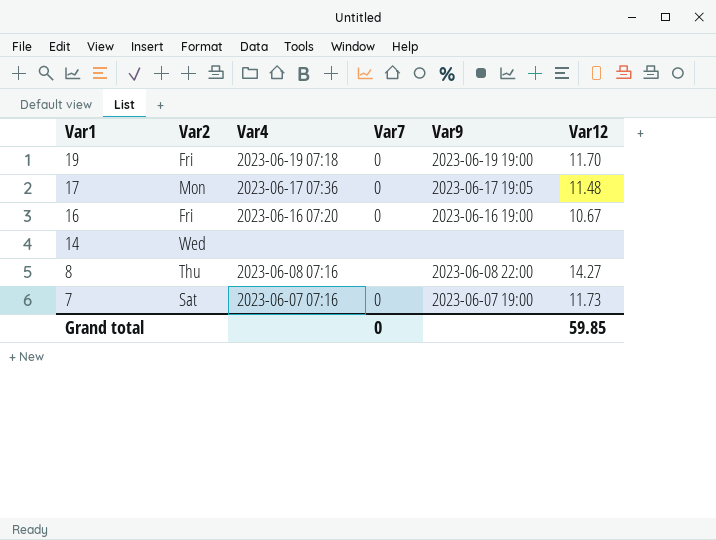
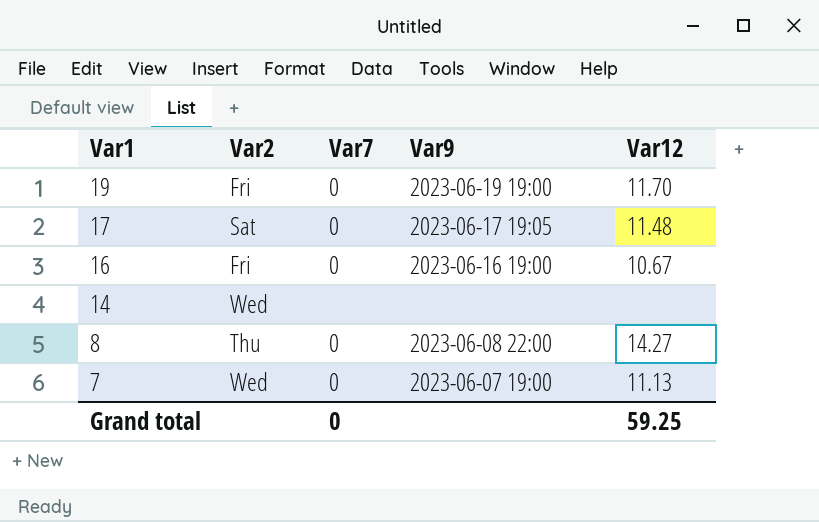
column Var4 | position: 3 -> none
17 | Var2: Mon -> Sat
8 | Var7: none -> 0
7 | Var2: Sat -> Wed
7 | Var12: 11.73 -> 11.13
Grand total | Var12: 59.85 -> 59.25

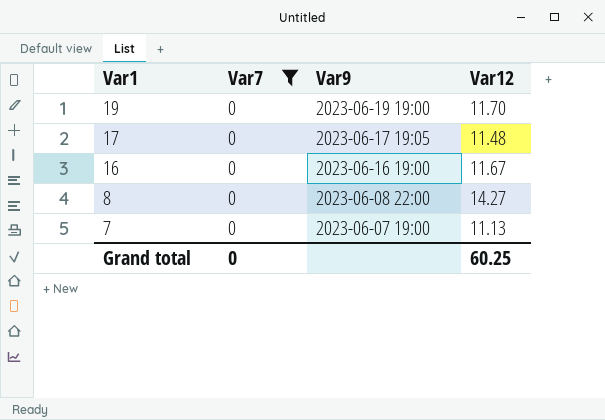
filter: none -> Var7 = 0
column Var2 | position: 2 -> none
16 | Var12: 10.67 -> 11.67
Grand total | Var12: 59.25 -> 60.25

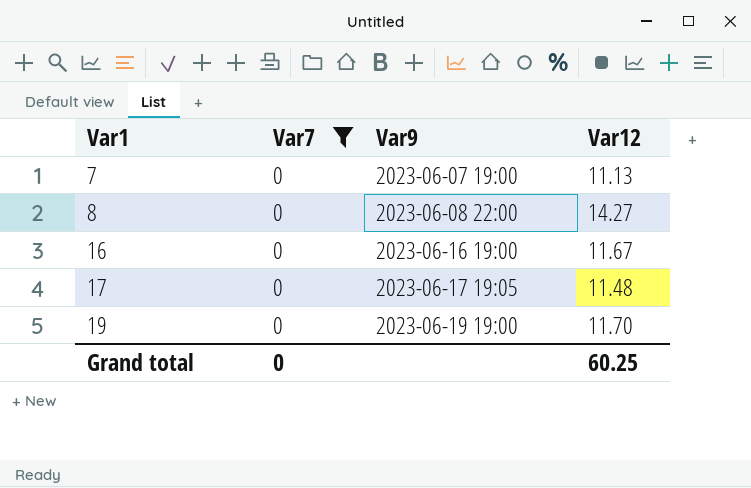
row order: Var1 descending -> Var1 ascending

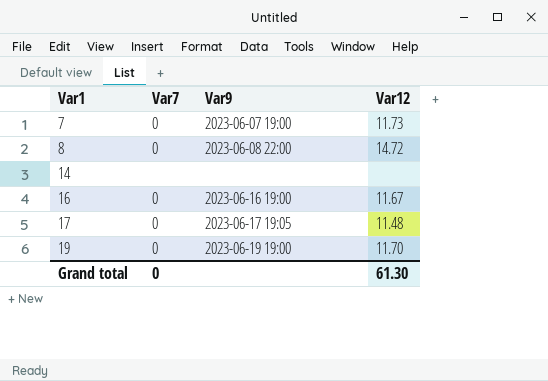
filter: Var7 = 0 -> none
7 | Var12: 11.13 -> 11.73
8 | Var12: 14.27 -> 14.72
Grand total | Var12: 60.25 -> 61.30

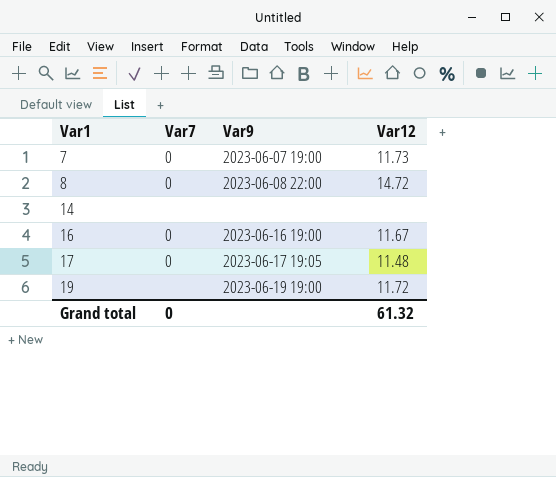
19 | Var7: 0 -> none
19 | Var12: 11.70 -> 11.72
Grand total | Var12: 61.30 -> 61.32

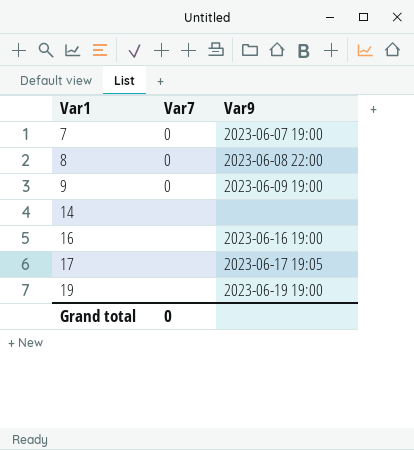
column Var12 | position: 4 -> none
row 9: none -> 0 | 2023-06-09 19:00
16 | Var7: 0 -> none
17 | Var7: 0 -> none

